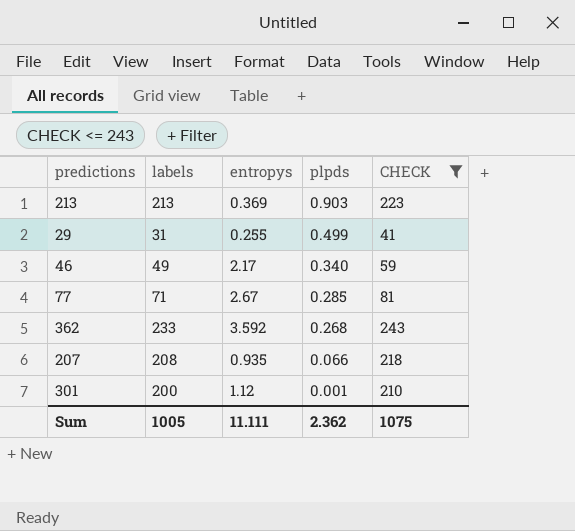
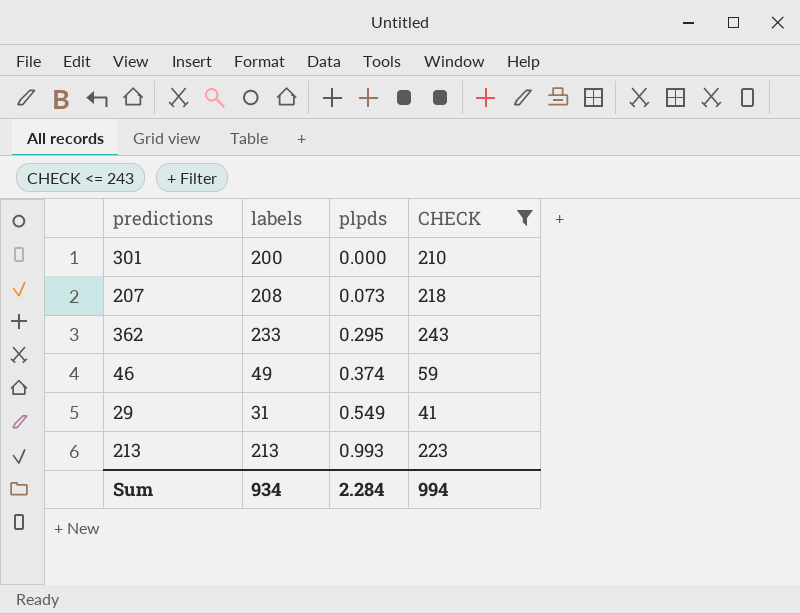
row order: plpds descending -> plpds ascending
column entropys | position: 3 -> none
row 77: 71 | 2.67 | 0.285 | 81 -> none
301 | plpds: 0.001 -> 0.000
207 | plpds: 0.066 -> 0.073
362 | plpds: 0.268 -> 0.295
46 | plpds: 0.340 -> 0.374
29 | plpds: 0.499 -> 0.549
213 | plpds: 0.903 -> 0.993
Sum | labels: 1005 -> 934
Sum | plpds: 2.362 -> 2.284
Sum | CHECK: 1075 -> 994

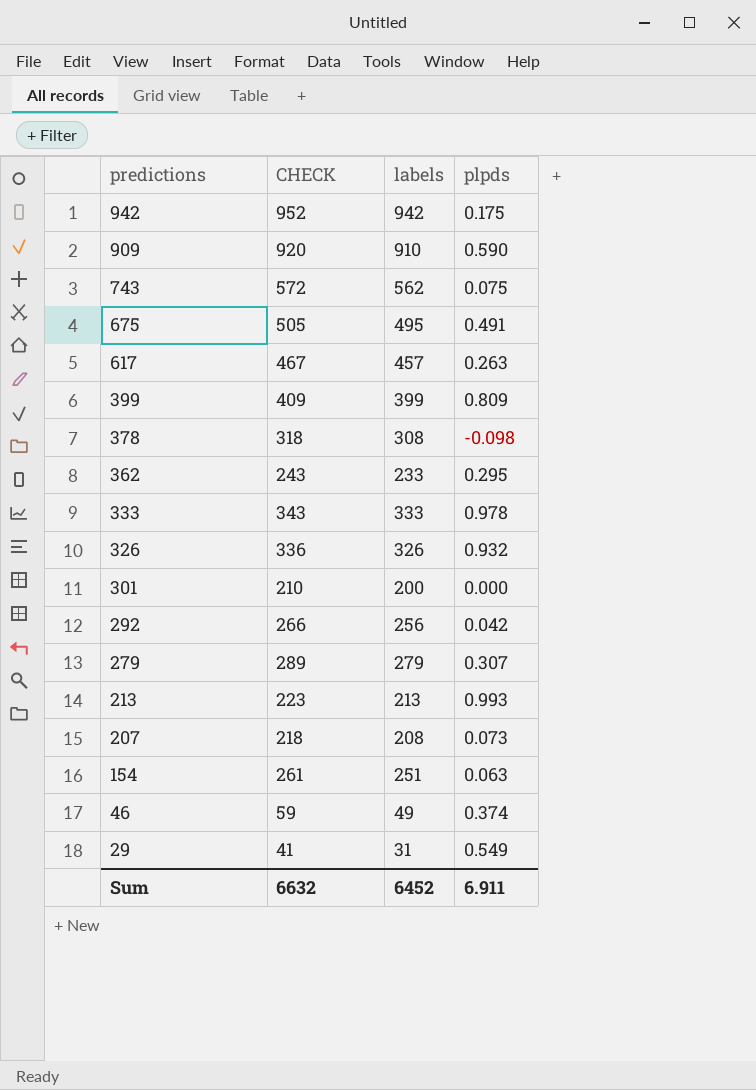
filter: CHECK <= 243 -> none
row order: plpds ascending -> predictions descending
column CHECK | position: 4 -> 2
Sum | CHECK: 994 -> 6632
Sum | labels: 934 -> 6452
Sum | plpds: 2.284 -> 6.911

